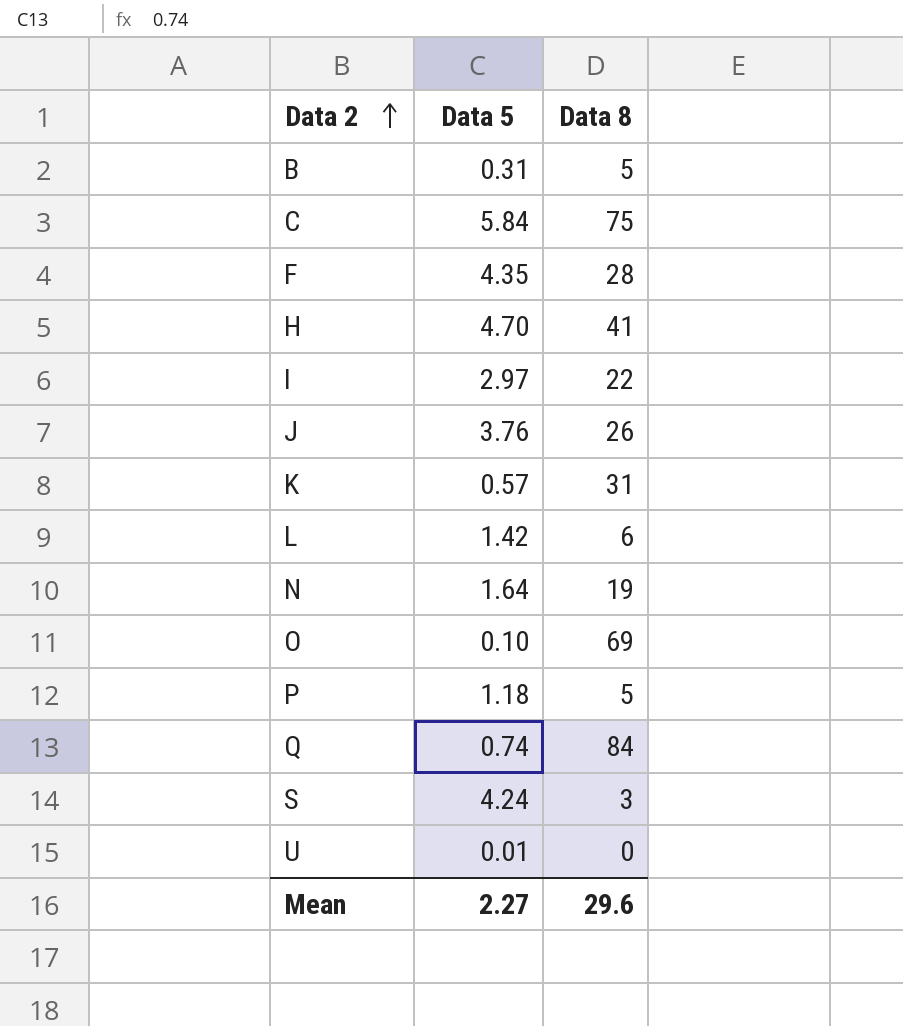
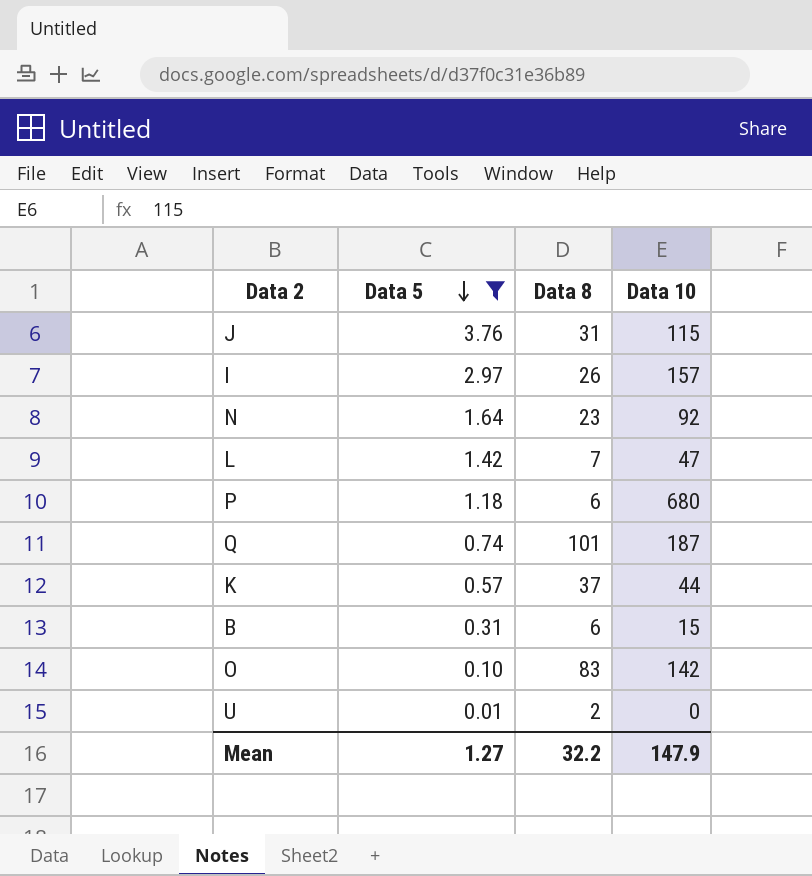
filter: none -> Data 5 <= 3.76
row order: Data 2 ascending -> Data 5 descending
column Data 10 | position: none -> 4
J | Data 8: 26 -> 31
I | Data 8: 22 -> 26
N | Data 8: 19 -> 23
L | Data 8: 6 -> 7
P | Data 8: 5 -> 6
Q | Data 8: 84 -> 101
K | Data 8: 31 -> 37
B | Data 8: 5 -> 6
O | Data 8: 69 -> 83
U | Data 8: 0 -> 2
Mean | Data 5: 2.27 -> 1.27
Mean | Data 8: 29.6 -> 32.2

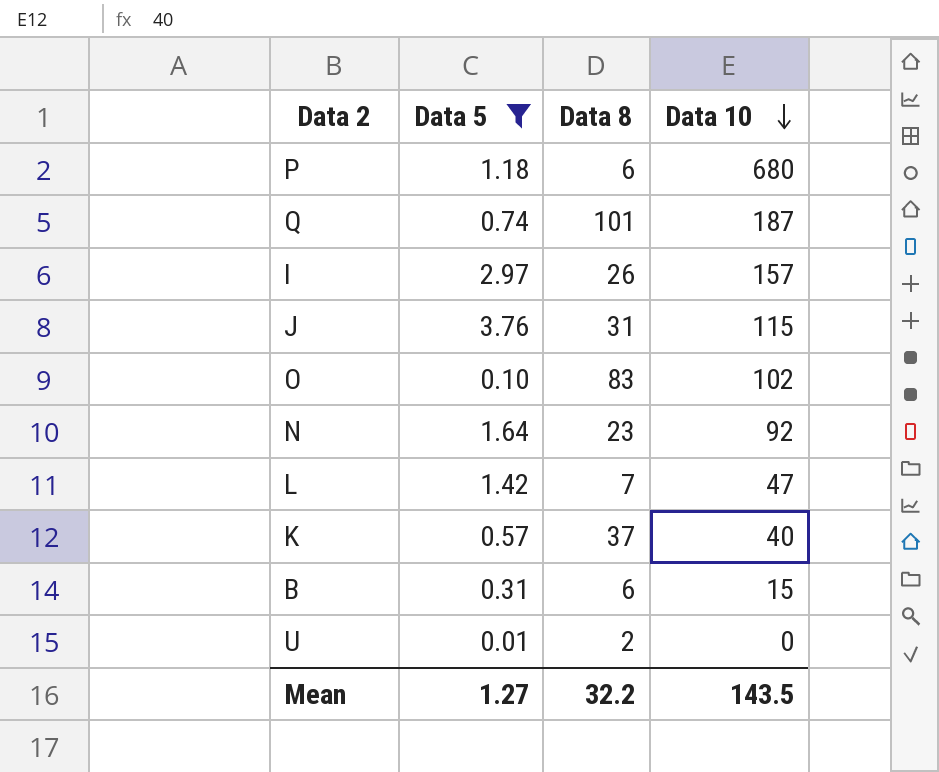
row order: Data 5 descending -> Data 10 descending
O | Data 10: 142 -> 102
K | Data 10: 44 -> 40
Mean | Data 10: 147.9 -> 143.5

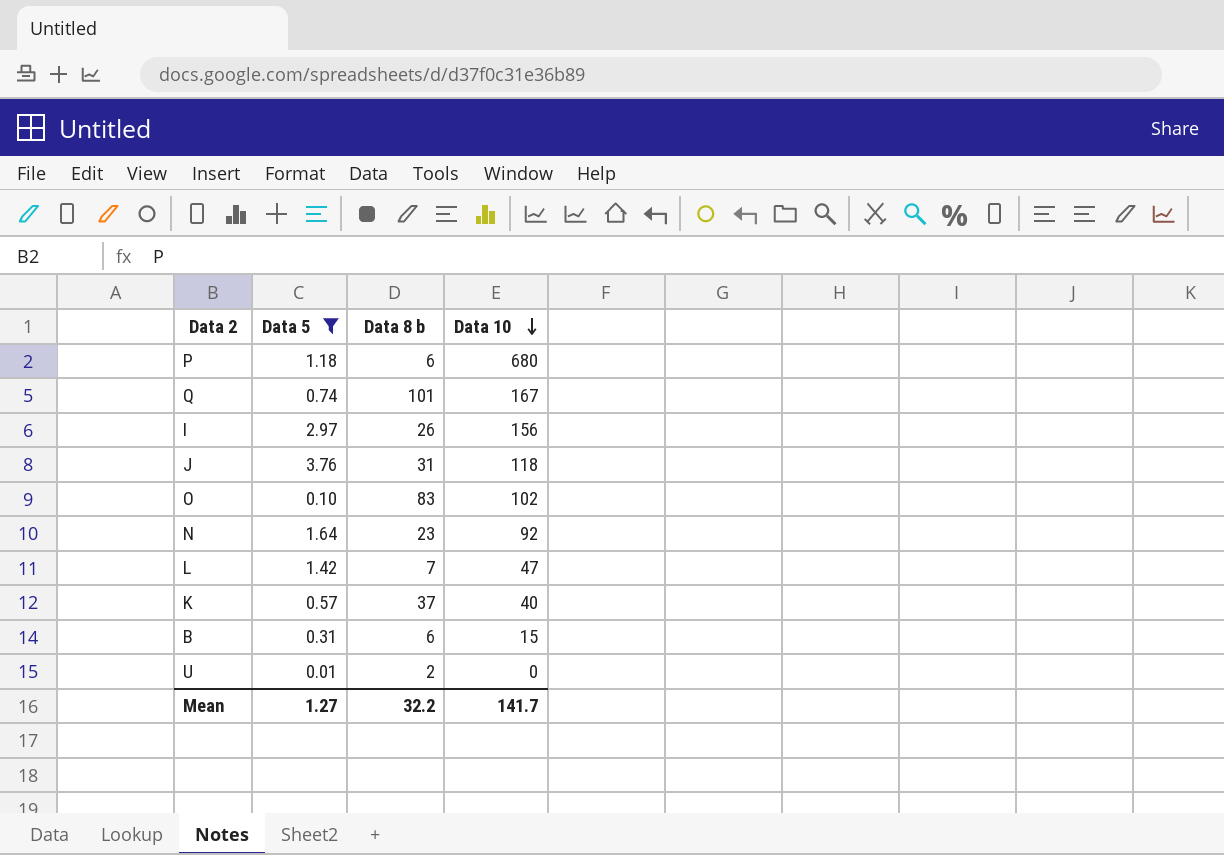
column name: Data 8 -> Data 8 b
Q | Data 10: 187 -> 167
I | Data 10: 157 -> 156
J | Data 10: 115 -> 118
Mean | Data 10: 143.5 -> 141.7

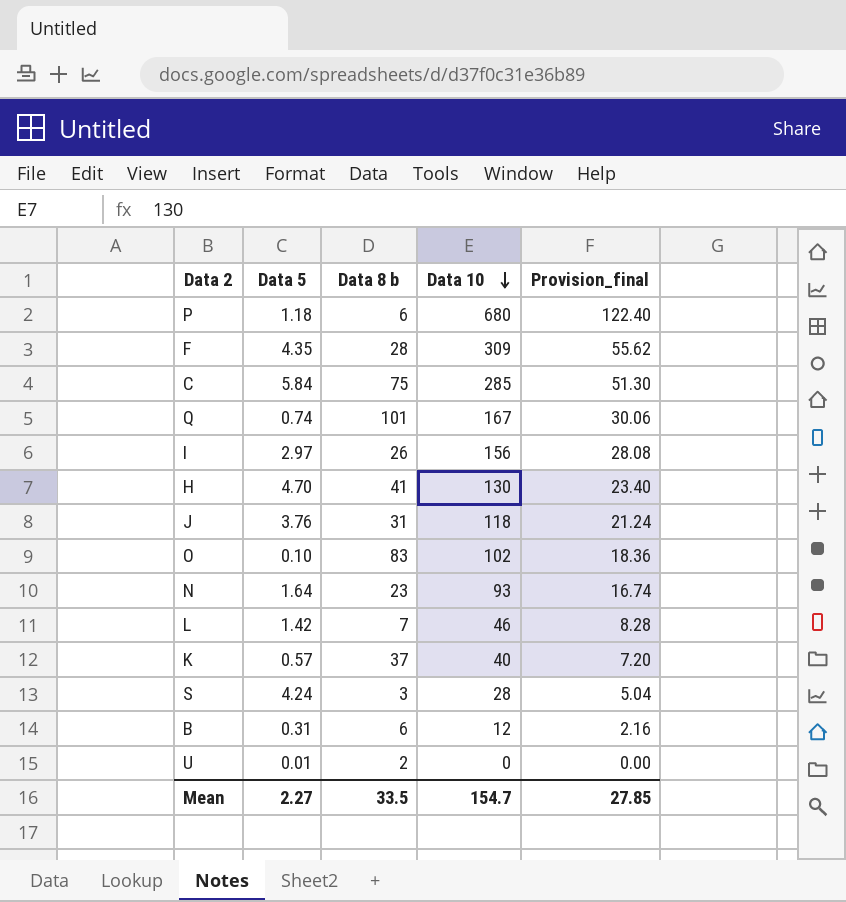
filter: Data 5 <= 3.76 -> none
column Provision_final | formula: none -> [Data 10] * 0.18
N | Data 10: 92 -> 93
L | Data 10: 47 -> 46
B | Data 10: 15 -> 12
Mean | Data 5: 1.27 -> 2.27
Mean | Data 8 b: 32.2 -> 33.5
Mean | Data 10: 141.7 -> 154.7

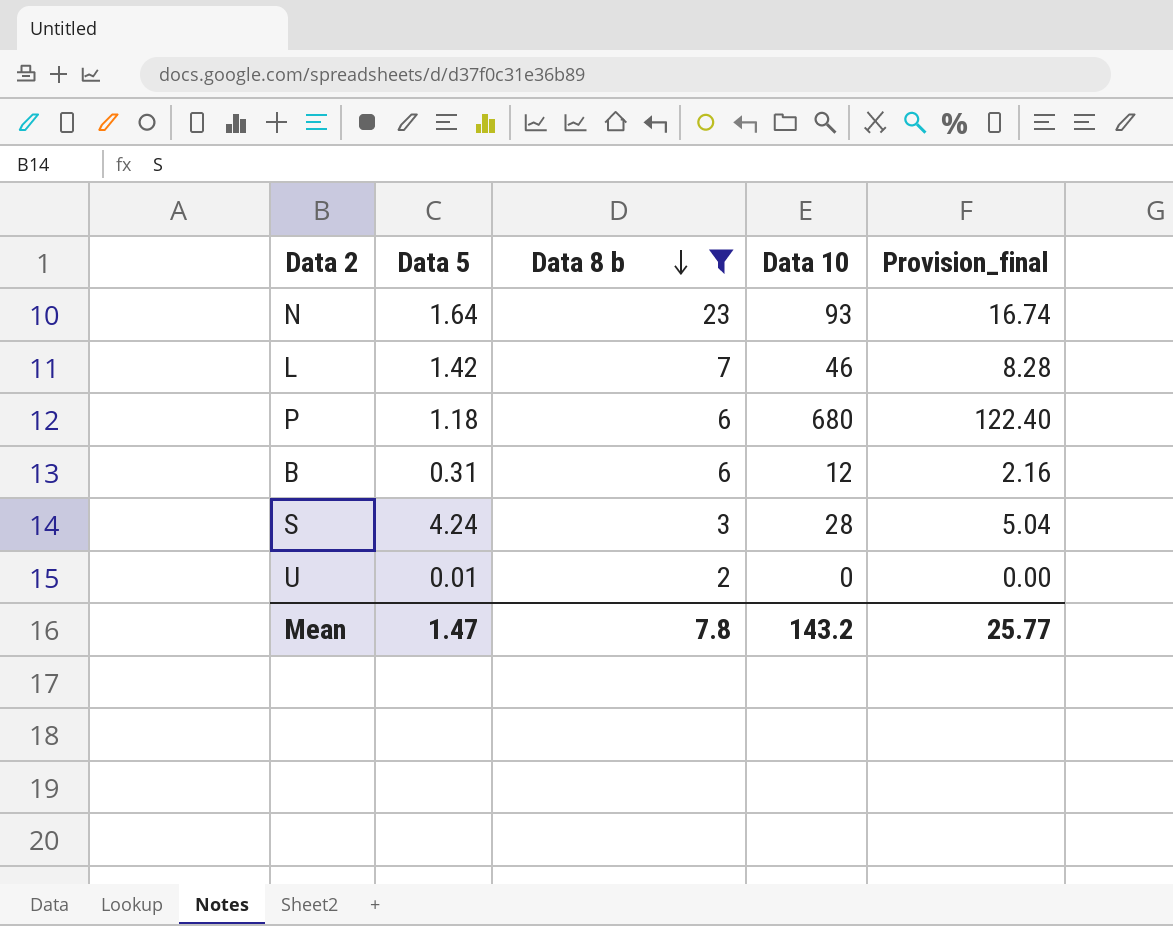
filter: none -> Data 8 b <= 23
row order: Data 10 descending -> Data 8 b descending
Mean | Data 5: 2.27 -> 1.47
Mean | Data 8 b: 33.5 -> 7.8
Mean | Data 10: 154.7 -> 143.2
Mean | Provision_final: 27.85 -> 25.77

